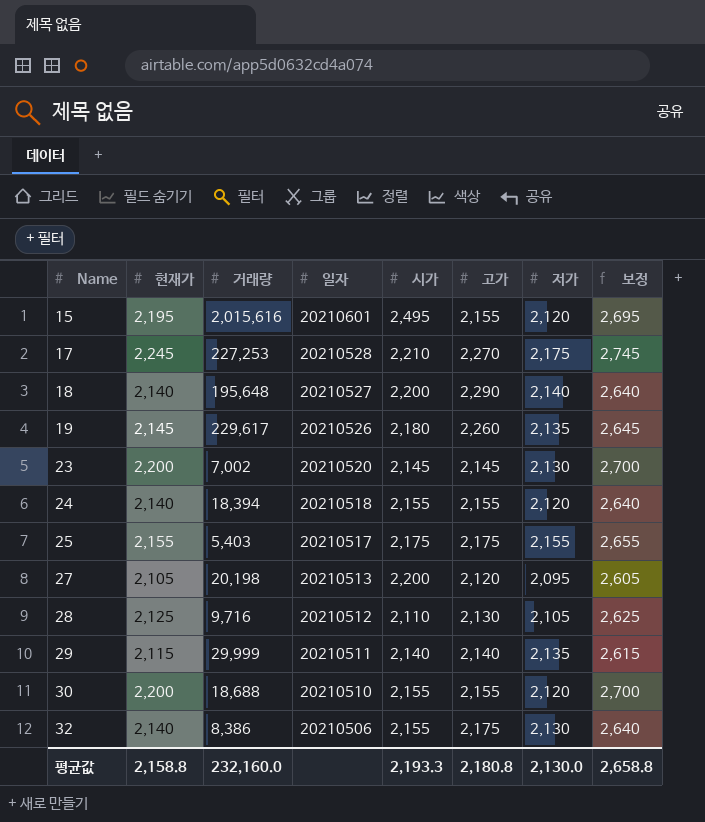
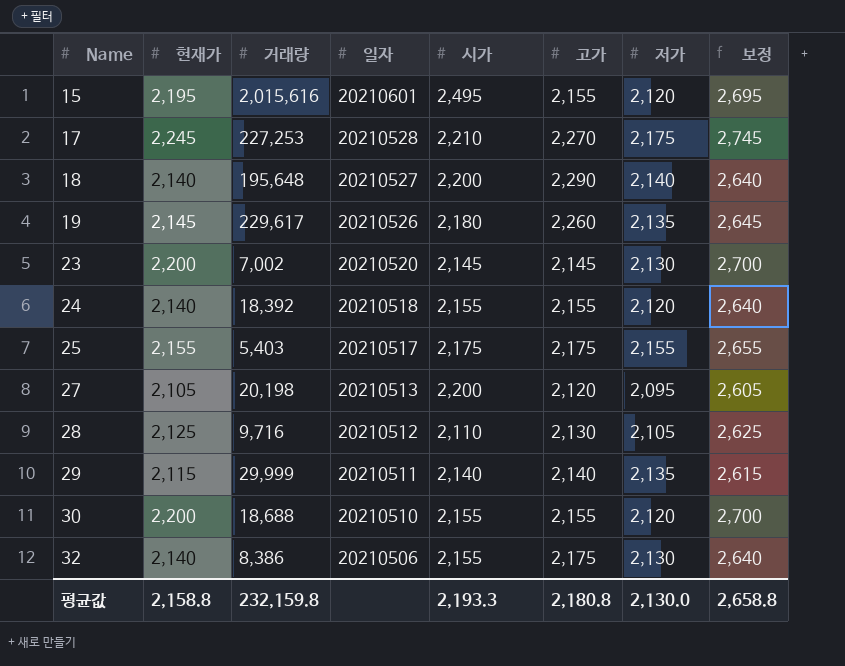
24 | 거래량: 18,394 -> 18,392
평균값 | 거래량: 232,160.0 -> 232,159.8

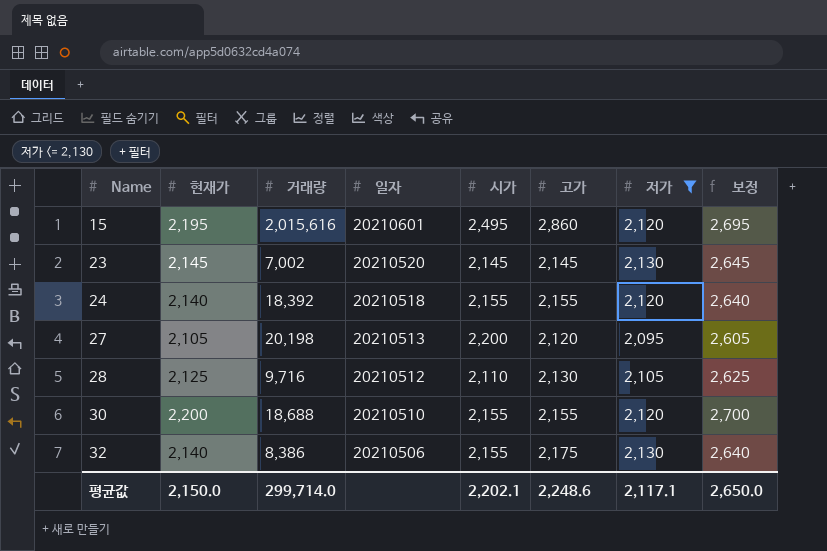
filter: none -> 저가 <= 2,130
15 | 고가: 2,155 -> 2,860
23 | 현재가: 2,200 -> 2,145
23 | 보정: 2,700 -> 2,645
평균값 | 현재가: 2,158.8 -> 2,150.0
평균값 | 거래량: 232,159.8 -> 299,714.0
평균값 | 시가: 2,193.3 -> 2,202.1
평균값 | 고가: 2,180.8 -> 2,248.6
평균값 | 저가: 2,130.0 -> 2,117.1
평균값 | 보정: 2,658.8 -> 2,650.0

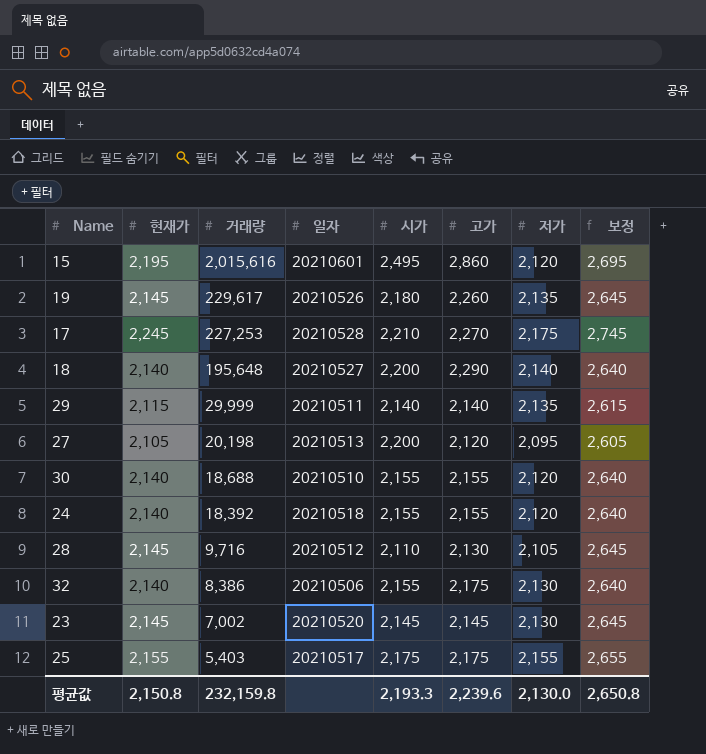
filter: 저가 <= 2,130 -> none
row order: Name ascending -> 거래량 descending
30 | 현재가: 2,200 -> 2,140
30 | 보정: 2,700 -> 2,640
28 | 현재가: 2,125 -> 2,145
28 | 보정: 2,625 -> 2,645
평균값 | 현재가: 2,150.0 -> 2,150.8
평균값 | 거래량: 299,714.0 -> 232,159.8
평균값 | 시가: 2,202.1 -> 2,193.3
평균값 | 고가: 2,248.6 -> 2,239.6
평균값 | 저가: 2,117.1 -> 2,130.0
평균값 | 보정: 2,650.0 -> 2,650.8

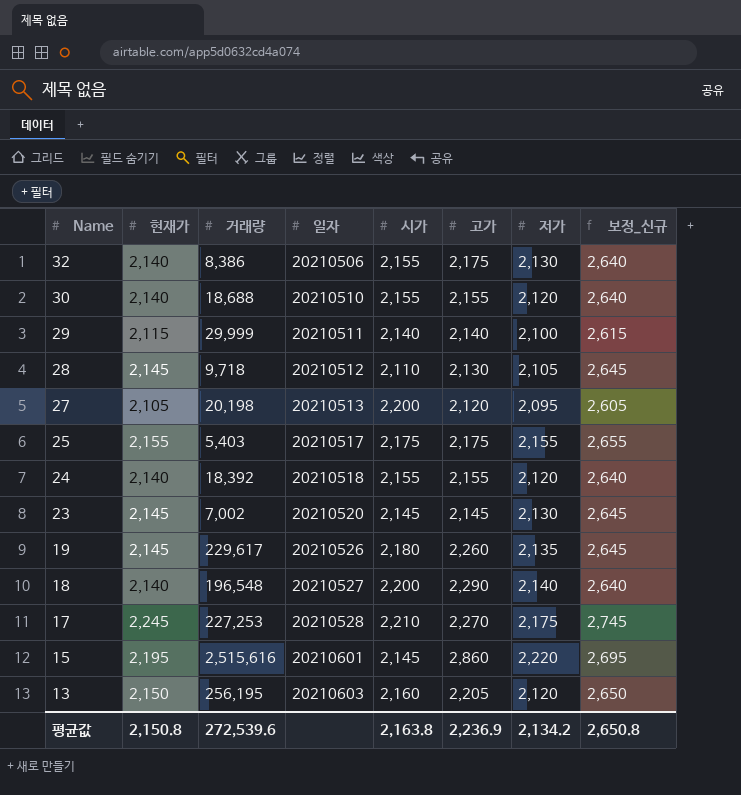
row order: 거래량 descending -> Name descending
column name: 보정 -> 보정_신규
29 | 저가: 2,135 -> 2,100
28 | 거래량: 9,716 -> 9,718
18 | 거래량: 195,648 -> 196,548
15 | 거래량: 2,015,616 -> 2,515,616
15 | 시가: 2,495 -> 2,145
15 | 저가: 2,120 -> 2,220
row 13: none -> 2,150 | 256,195 | 20210603 | 2,160 | 2,205 | 2,120 | 2,650
평균값 | 거래량: 232,159.8 -> 272,539.6
평균값 | 시가: 2,193.3 -> 2,163.8
평균값 | 고가: 2,239.6 -> 2,236.9
평균값 | 저가: 2,130.0 -> 2,134.2

